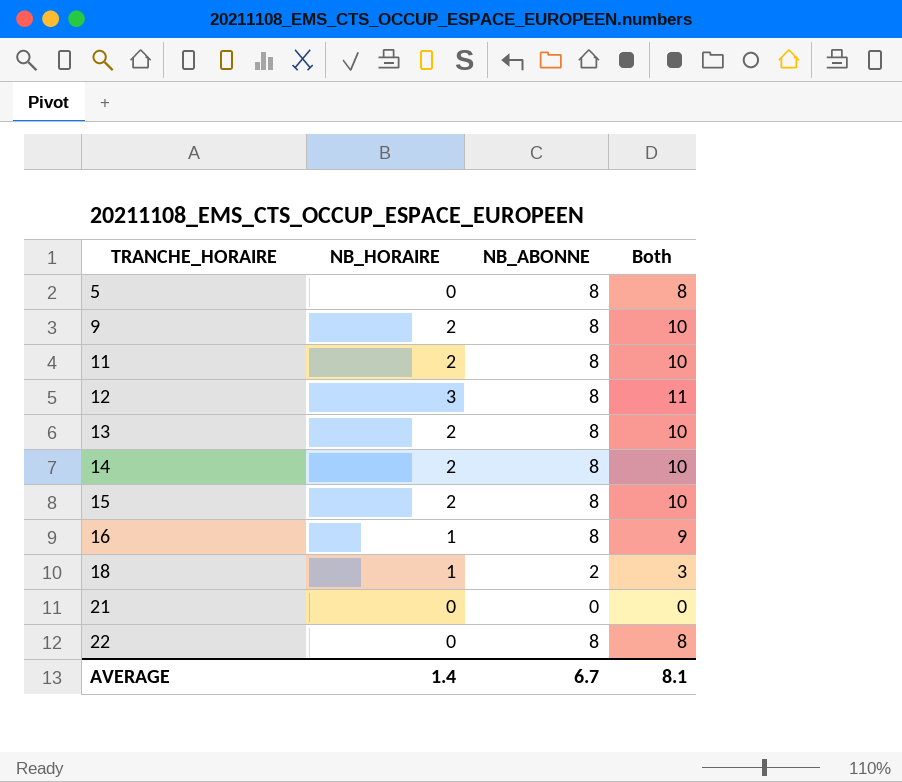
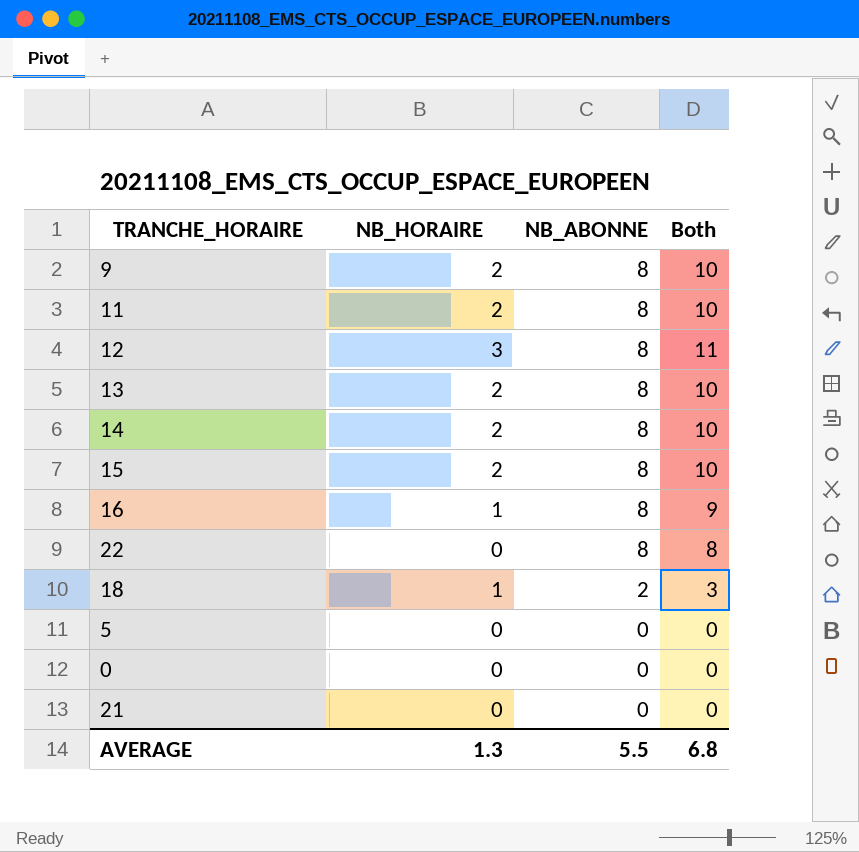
row order: TRANCHE_HORAIRE ascending -> NB_ABONNE descending
5 | NB_ABONNE: 8 -> 0
5 | Both: 8 -> 0
row 0: none -> 0 | 0 | 0
AVERAGE | NB_HORAIRE: 1.4 -> 1.3
AVERAGE | NB_ABONNE: 6.7 -> 5.5
AVERAGE | Both: 8.1 -> 6.8

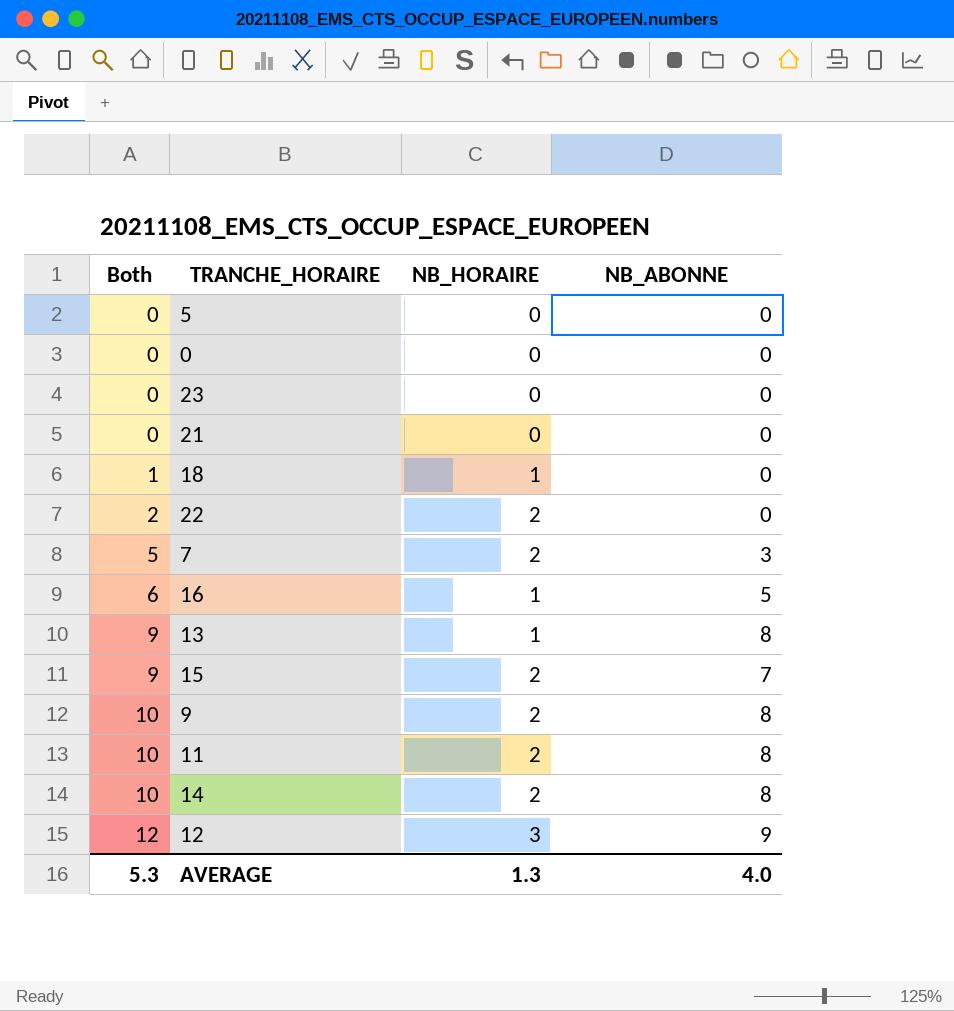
row order: NB_ABONNE descending -> Both ascending
column Both | position: 4 -> 1
row 23: none -> 0 | 0 | 0
18 | Both: 3 -> 1
18 | NB_ABONNE: 2 -> 0
22 | Both: 8 -> 2
22 | NB_HORAIRE: 0 -> 2
22 | NB_ABONNE: 8 -> 0
row 7: none -> 5 | 2 | 3
16 | Both: 9 -> 6
16 | NB_ABONNE: 8 -> 5
13 | Both: 10 -> 9
13 | NB_HORAIRE: 2 -> 1
15 | Both: 10 -> 9
15 | NB_ABONNE: 8 -> 7
12 | Both: 11 -> 12
12 | NB_ABONNE: 8 -> 9
AVERAGE | Both: 6.8 -> 5.3
AVERAGE | NB_ABONNE: 5.5 -> 4.0

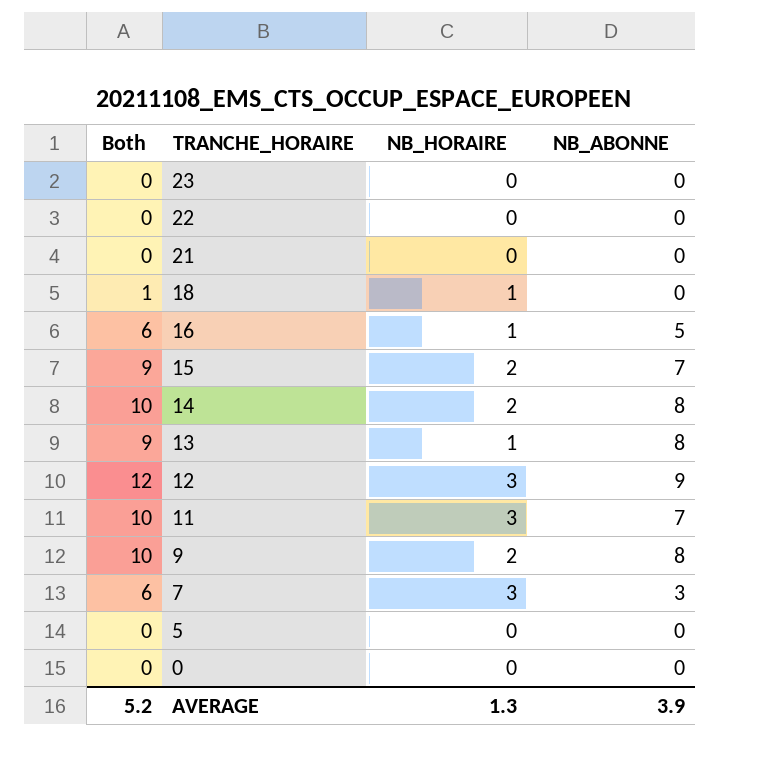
row order: Both ascending -> TRANCHE_HORAIRE descending
22 | Both: 2 -> 0
22 | NB_HORAIRE: 2 -> 0
11 | NB_HORAIRE: 2 -> 3
11 | NB_ABONNE: 8 -> 7
7 | Both: 5 -> 6
7 | NB_HORAIRE: 2 -> 3
AVERAGE | Both: 5.3 -> 5.2
AVERAGE | NB_ABONNE: 4.0 -> 3.9

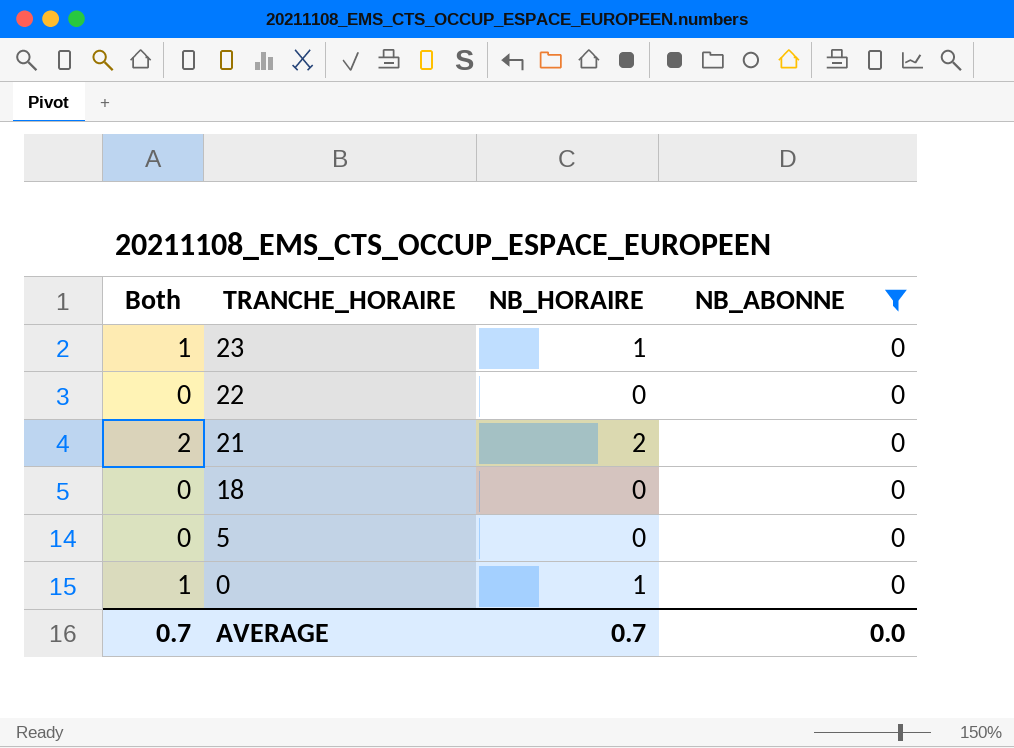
filter: none -> NB_ABONNE = 0
23 | Both: 0 -> 1
23 | NB_HORAIRE: 0 -> 1
21 | Both: 0 -> 2
21 | NB_HORAIRE: 0 -> 2
18 | Both: 1 -> 0
18 | NB_HORAIRE: 1 -> 0
0 | Both: 0 -> 1
0 | NB_HORAIRE: 0 -> 1
AVERAGE | Both: 5.2 -> 0.7
AVERAGE | NB_HORAIRE: 1.3 -> 0.7
AVERAGE | NB_ABONNE: 3.9 -> 0.0

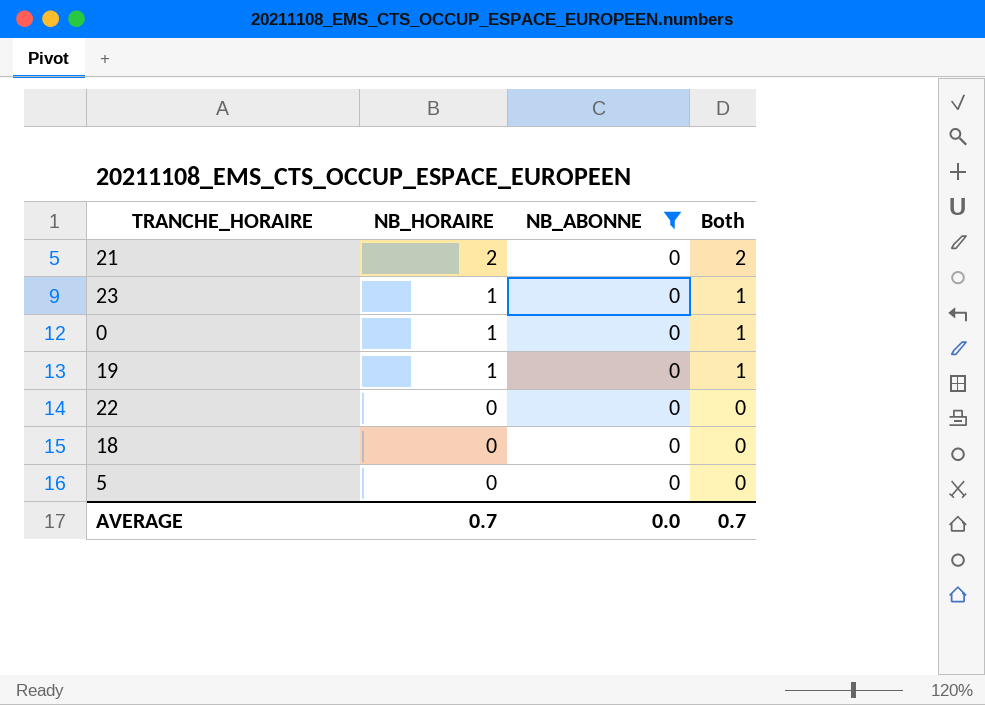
row order: TRANCHE_HORAIRE descending -> NB_HORAIRE descending
column Both | position: 1 -> 4
row 19: none -> 1 | 0 | 1

